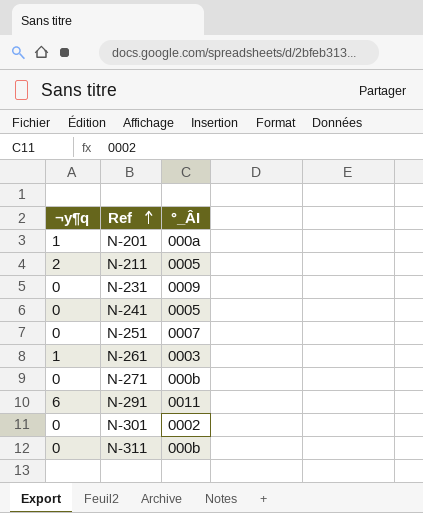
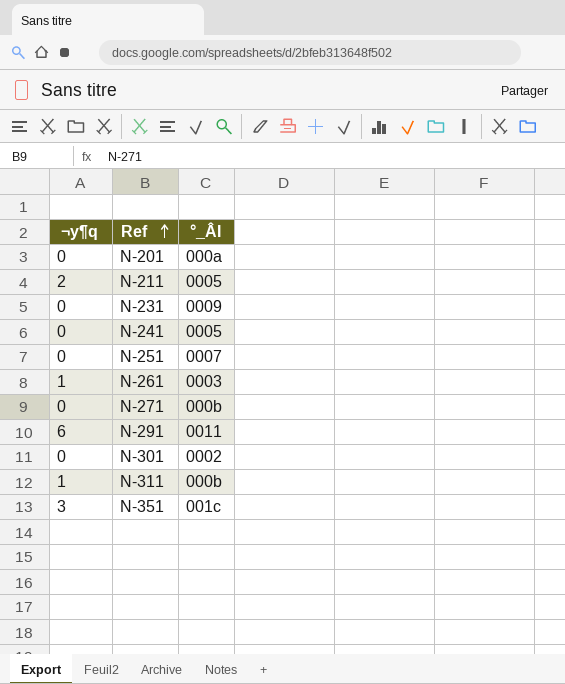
N-201 | ¬y¶q: 1 -> 0
N-311 | ¬y¶q: 0 -> 1
row N-351: none -> 3 | 001c

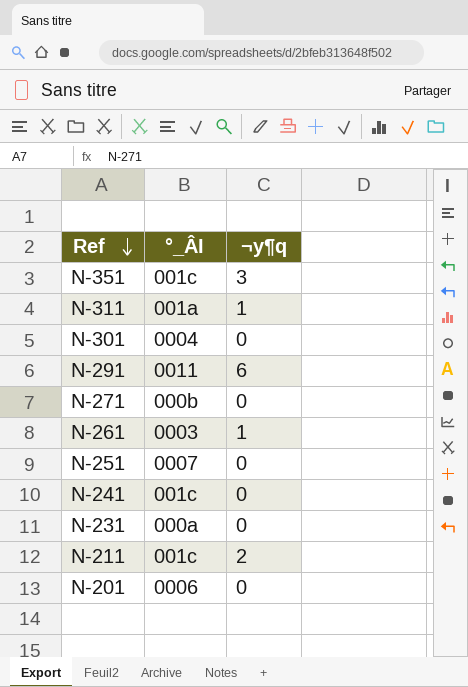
row order: Ref ascending -> Ref descending
column ¬y¶q | position: 1 -> 3
N-311 | °_ÂI: 000b -> 001a
N-301 | °_ÂI: 0002 -> 0004
N-241 | °_ÂI: 0005 -> 001c
N-231 | °_ÂI: 0009 -> 000a
N-211 | °_ÂI: 0005 -> 001c
N-201 | °_ÂI: 000a -> 0006

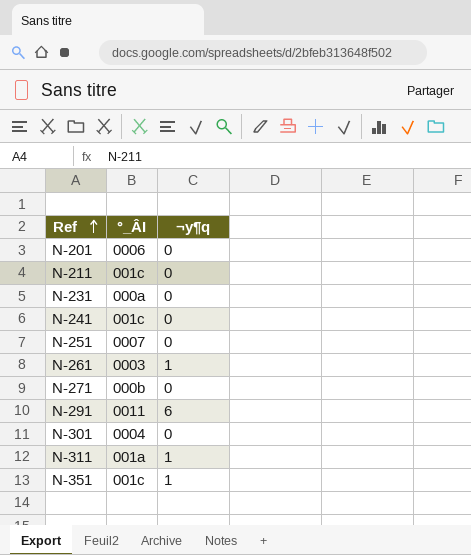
row order: Ref descending -> Ref ascending
N-211 | ¬y¶q: 2 -> 0
N-351 | ¬y¶q: 3 -> 1

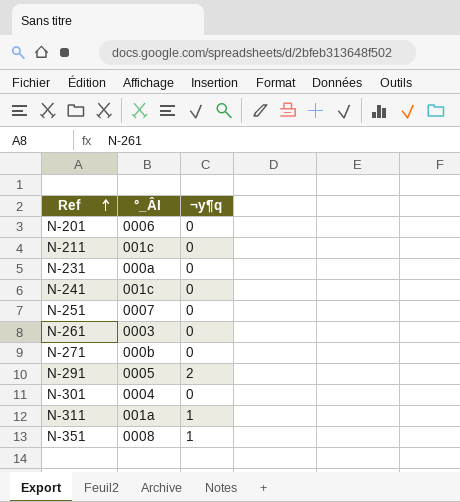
N-261 | ¬y¶q: 1 -> 0
N-291 | °_ÂI: 0011 -> 0005
N-291 | ¬y¶q: 6 -> 2
N-351 | °_ÂI: 001c -> 0008

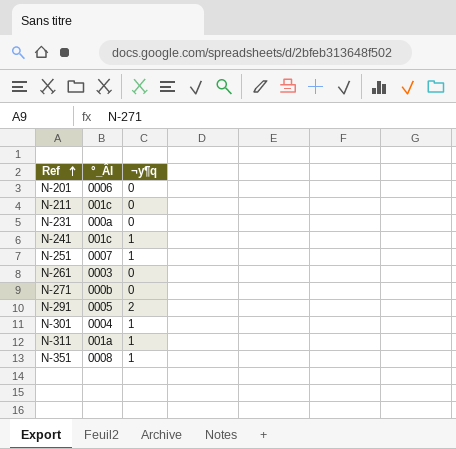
N-241 | ¬y¶q: 0 -> 1
N-251 | ¬y¶q: 0 -> 1
N-301 | ¬y¶q: 0 -> 1

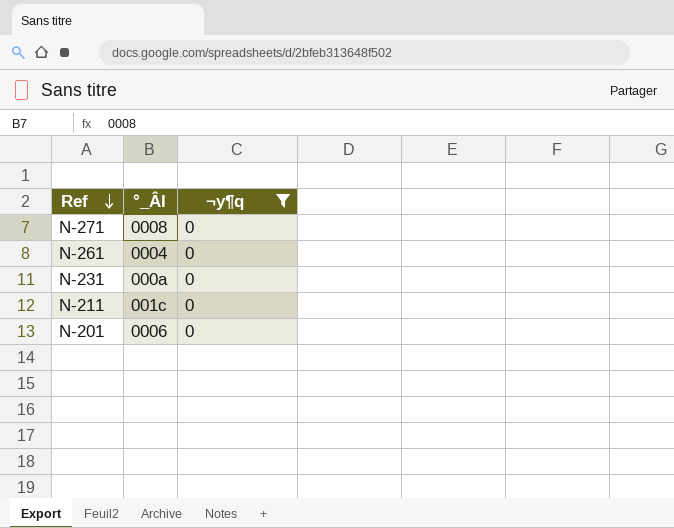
filter: none -> ¬y¶q = 0
row order: Ref ascending -> Ref descending
N-271 | °_ÂI: 000b -> 0008
N-261 | °_ÂI: 0003 -> 0004

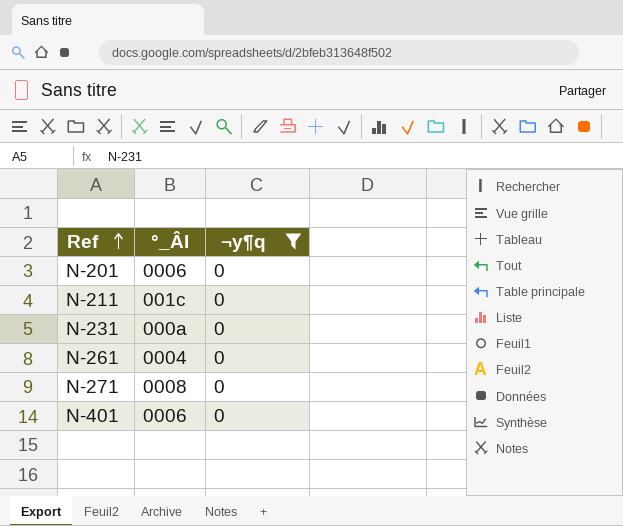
row order: Ref descending -> Ref ascending
row N-401: none -> 0006 | 0

